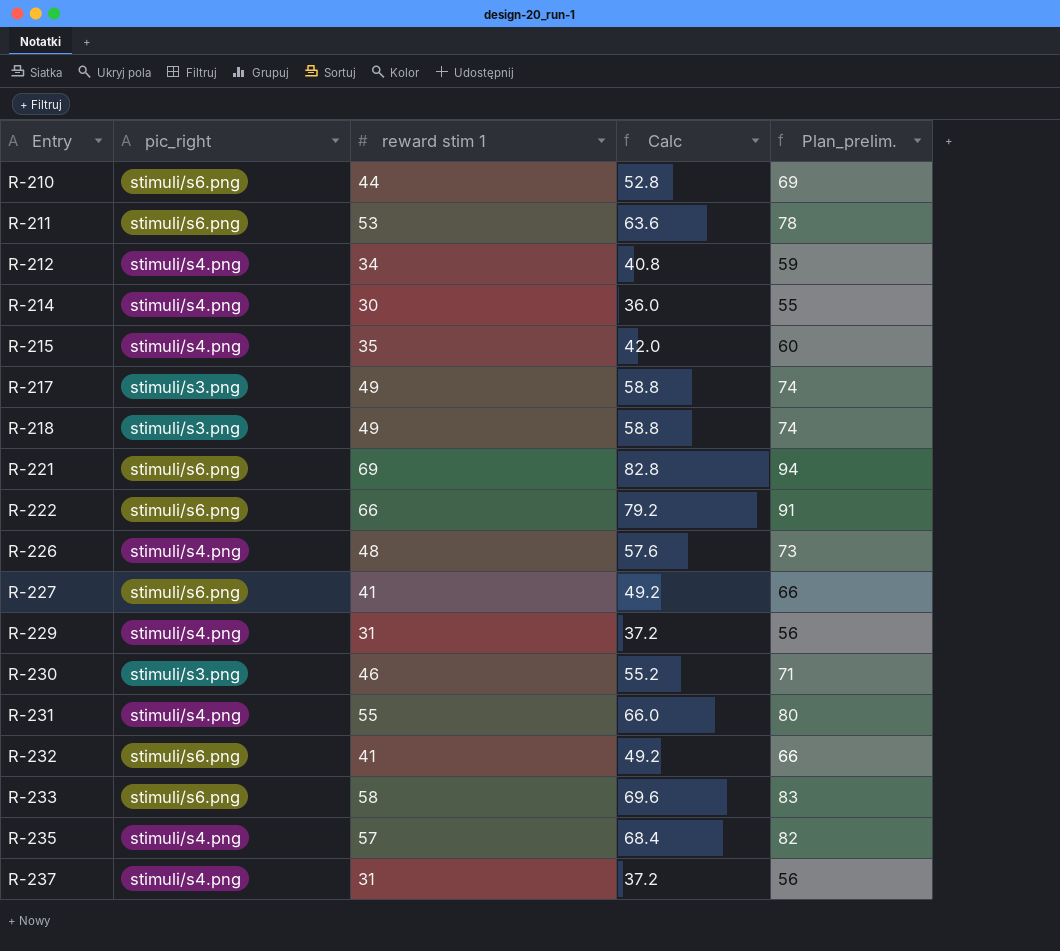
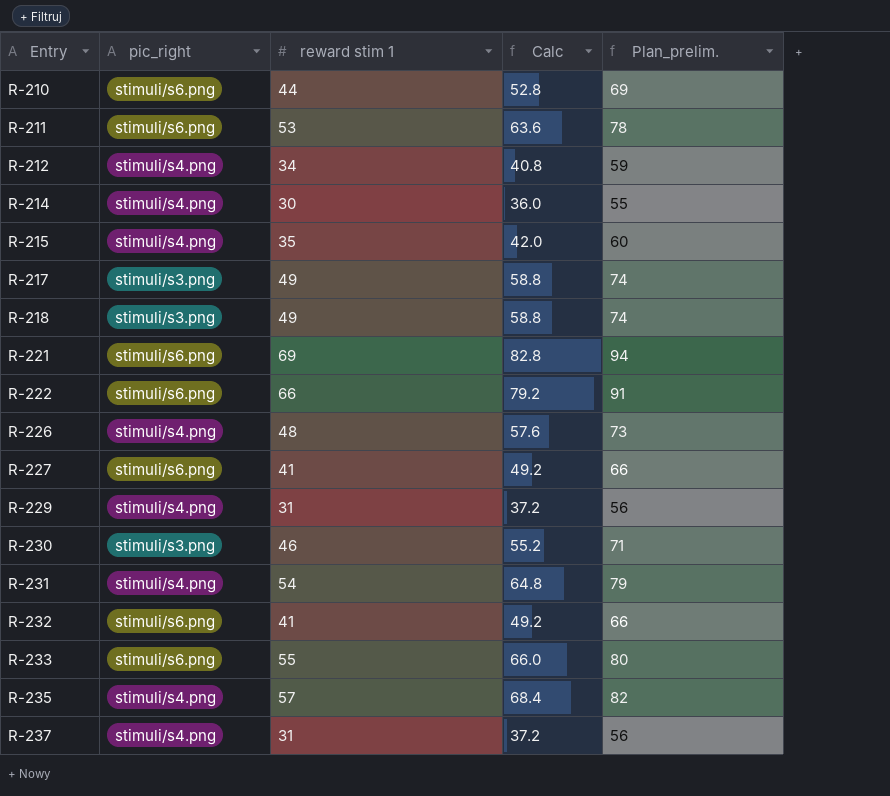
R-231 | reward stim 1: 55 -> 54
R-231 | Calc: 66.0 -> 64.8
R-231 | Plan_prelim.: 80 -> 79
R-233 | reward stim 1: 58 -> 55
R-233 | Calc: 69.6 -> 66.0
R-233 | Plan_prelim.: 83 -> 80

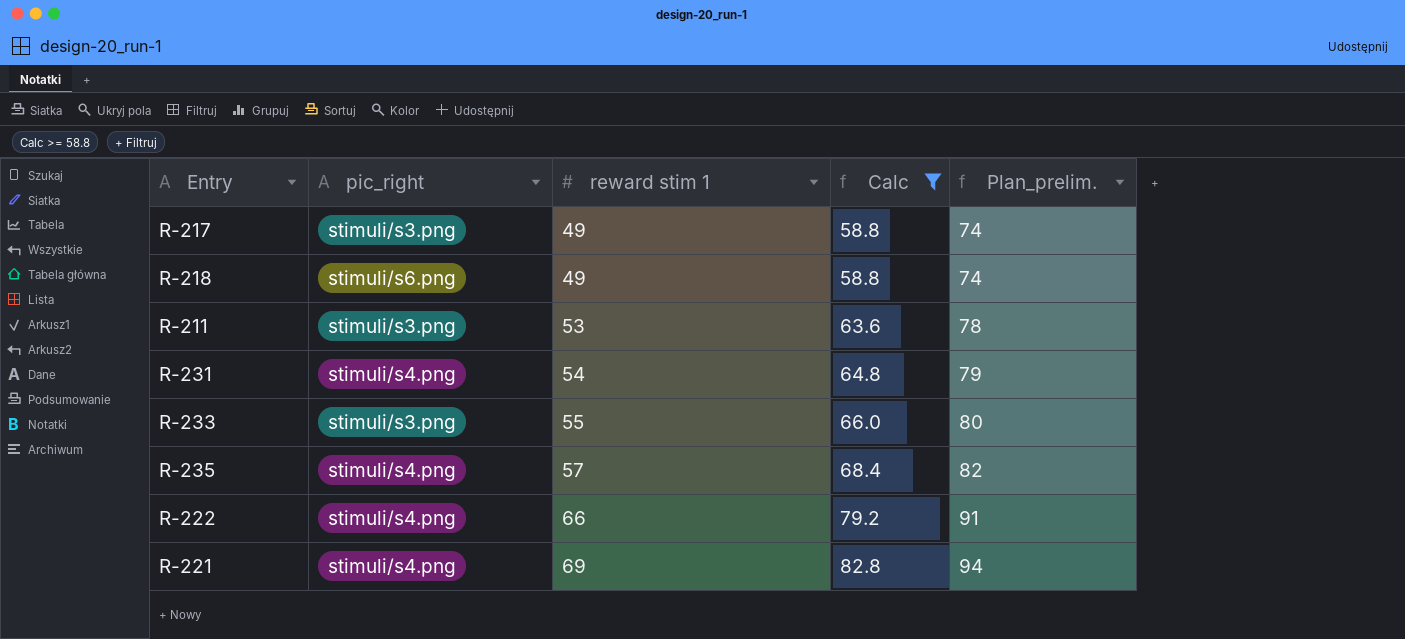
filter: none -> Calc >= 58.8
row order: Entry ascending -> reward stim 1 ascending
R-218 | pic_right: stimuli/s3.png -> stimuli/s6.png
R-211 | pic_right: stimuli/s6.png -> stimuli/s3.png
R-233 | pic_right: stimuli/s6.png -> stimuli/s3.png
R-222 | pic_right: stimuli/s6.png -> stimuli/s4.png
R-221 | pic_right: stimuli/s6.png -> stimuli/s4.png

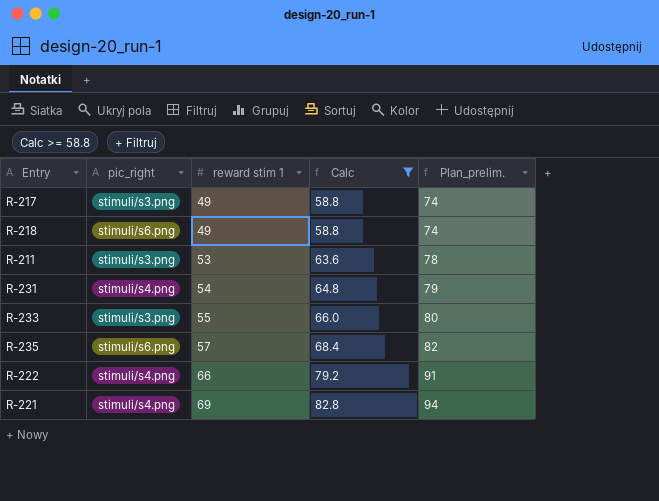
R-235 | pic_right: stimuli/s4.png -> stimuli/s6.png

